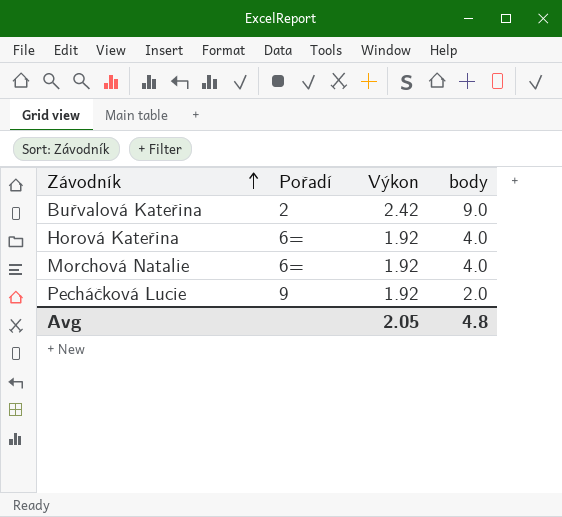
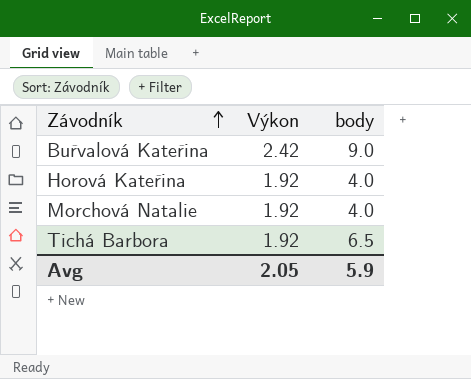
column Pořadí | position: 2 -> none
row Pecháčková Lucie: 9 | 1.92 | 2.0 -> none
row Tichá Barbora: none -> 1.92 | 6.5
Avg | body: 4.8 -> 5.9

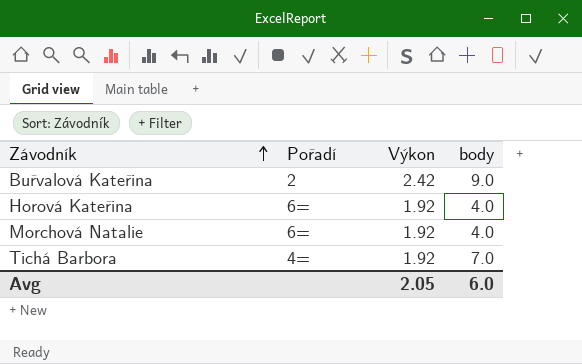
column Pořadí | position: none -> 2
Tichá Barbora | body: 6.5 -> 7.0
Avg | body: 5.9 -> 6.0

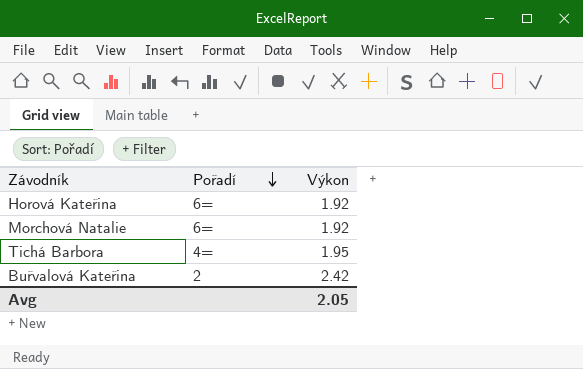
row order: Závodník ascending -> Pořadí descending
column body | position: 4 -> none
Tichá Barbora | Výkon: 1.92 -> 1.95

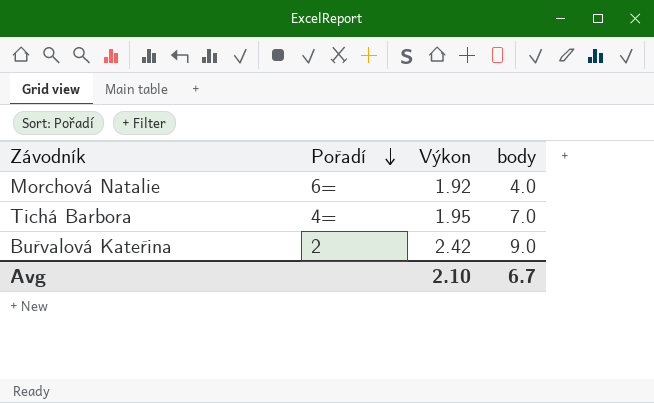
column body | position: none -> 4
row Horová Kateřina: 6= | 1.92 -> none
Avg | Výkon: 2.05 -> 2.10

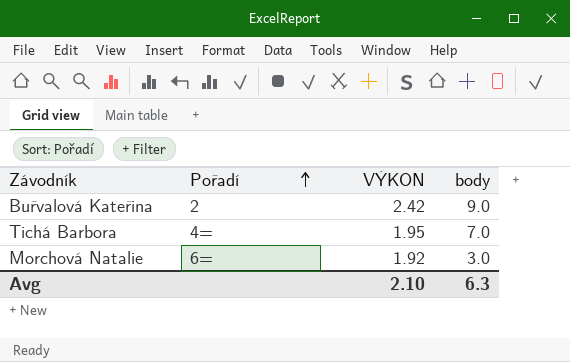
row order: Pořadí descending -> Pořadí ascending
column name: Výkon -> VÝKON
Morchová Natalie | body: 4.0 -> 3.0
Avg | body: 6.7 -> 6.3

